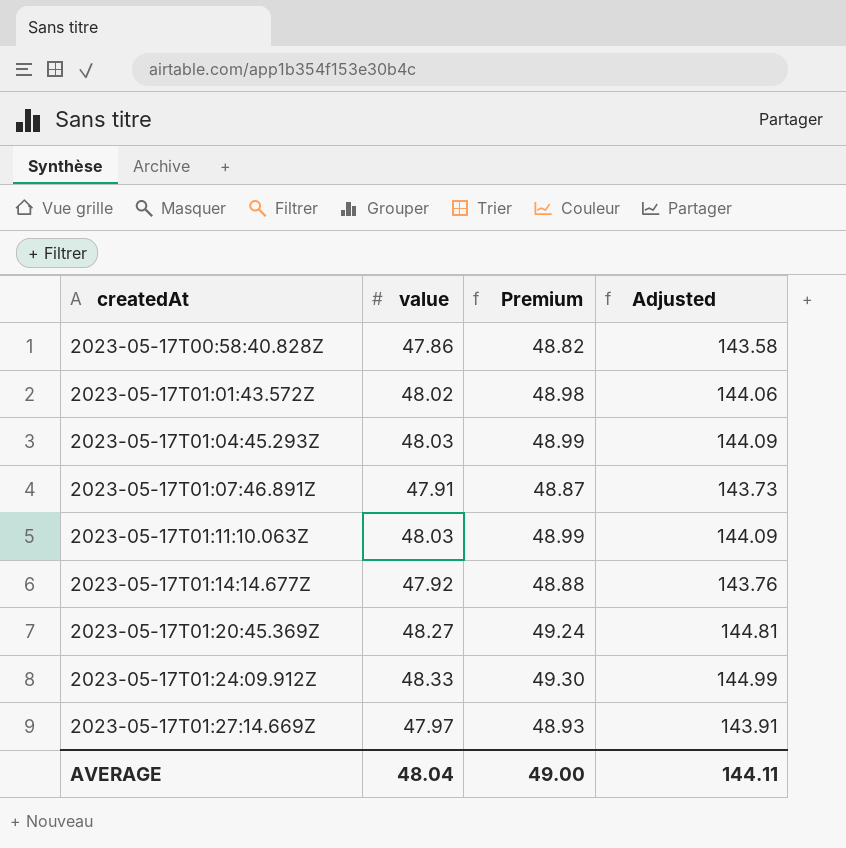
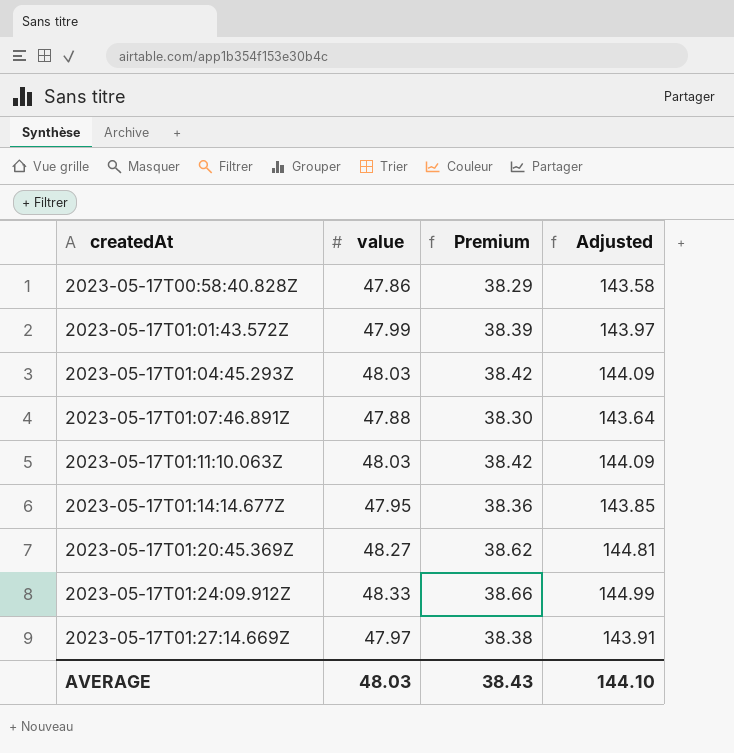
column Premium | formula: [value] * 1.02 -> [value] * 0.8
2023-05-17T01:01:43.572Z | value: 48.02 -> 47.99
2023-05-17T01:01:43.572Z | Adjusted: 144.06 -> 143.97
2023-05-17T01:07:46.891Z | value: 47.91 -> 47.88
2023-05-17T01:07:46.891Z | Adjusted: 143.73 -> 143.64
2023-05-17T01:14:14.677Z | value: 47.92 -> 47.95
2023-05-17T01:14:14.677Z | Adjusted: 143.76 -> 143.85
AVERAGE | value: 48.04 -> 48.03
AVERAGE | Premium: 49.00 -> 38.43
AVERAGE | Adjusted: 144.11 -> 144.10

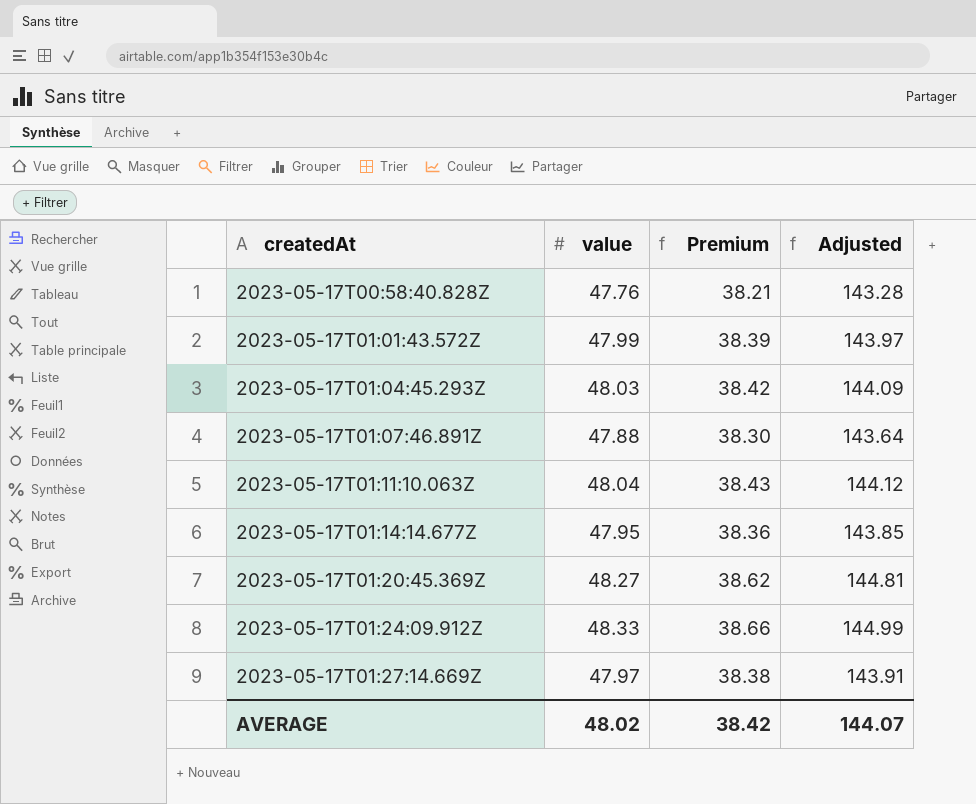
2023-05-17T00:58:40.828Z | value: 47.86 -> 47.76
2023-05-17T00:58:40.828Z | Premium: 38.29 -> 38.21
2023-05-17T00:58:40.828Z | Adjusted: 143.58 -> 143.28
2023-05-17T01:11:10.063Z | value: 48.03 -> 48.04
2023-05-17T01:11:10.063Z | Premium: 38.42 -> 38.43
2023-05-17T01:11:10.063Z | Adjusted: 144.09 -> 144.12
AVERAGE | value: 48.03 -> 48.02
AVERAGE | Premium: 38.43 -> 38.42
AVERAGE | Adjusted: 144.10 -> 144.07

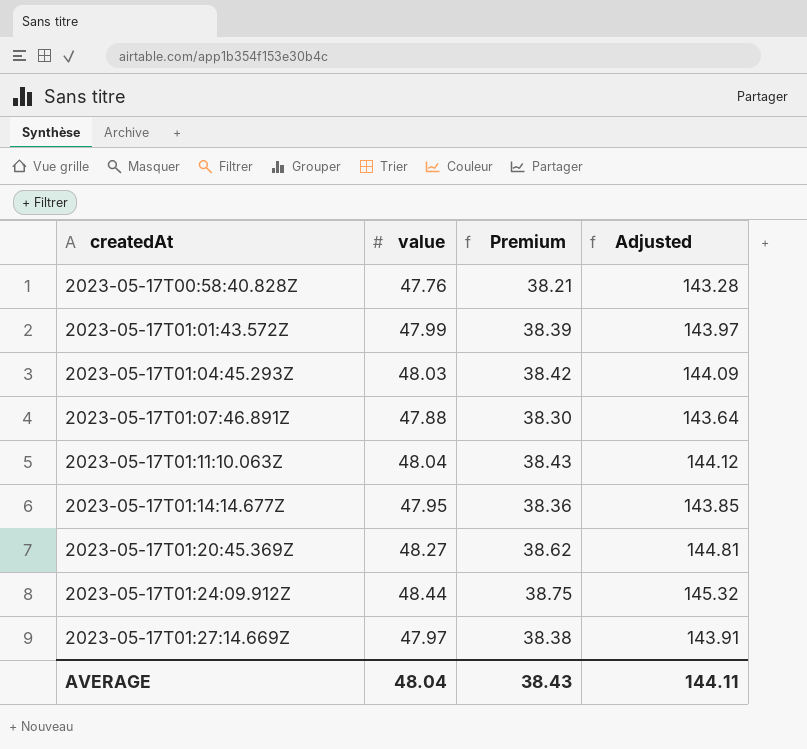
2023-05-17T01:24:09.912Z | value: 48.33 -> 48.44
2023-05-17T01:24:09.912Z | Premium: 38.66 -> 38.75
2023-05-17T01:24:09.912Z | Adjusted: 144.99 -> 145.32
AVERAGE | value: 48.02 -> 48.04
AVERAGE | Premium: 38.42 -> 38.43
AVERAGE | Adjusted: 144.07 -> 144.11

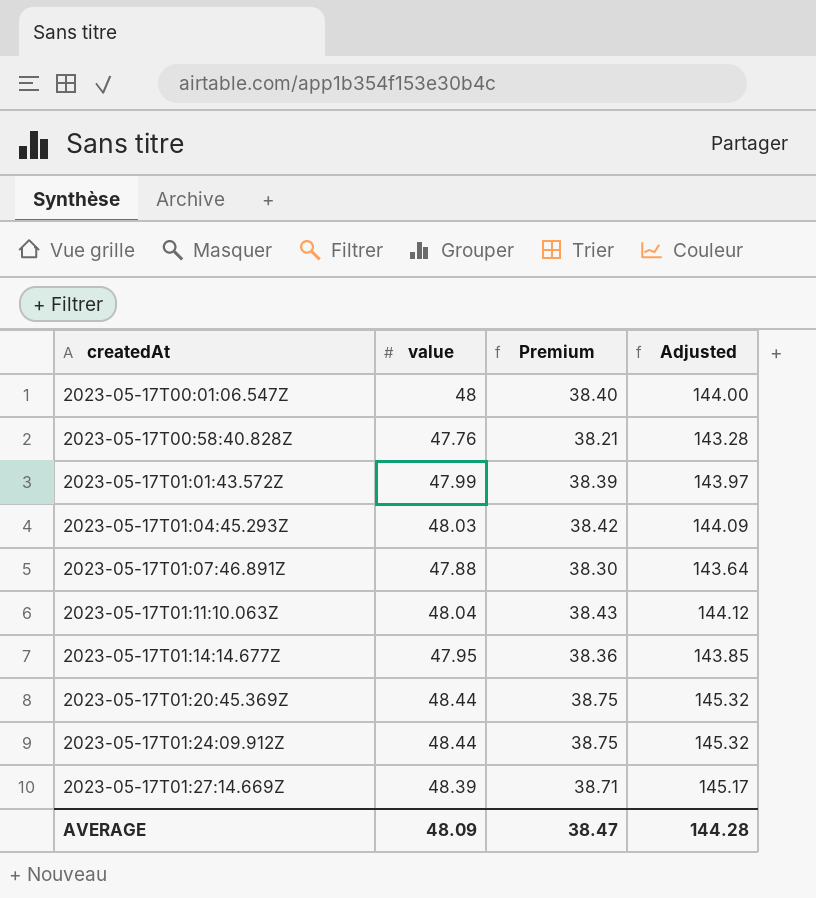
row 2023-05-17T00:01:06.547Z: none -> 48 | 38.40 | 144.00
2023-05-17T01:20:45.369Z | value: 48.27 -> 48.44
2023-05-17T01:20:45.369Z | Premium: 38.62 -> 38.75
2023-05-17T01:20:45.369Z | Adjusted: 144.81 -> 145.32
2023-05-17T01:27:14.669Z | value: 47.97 -> 48.39
2023-05-17T01:27:14.669Z | Premium: 38.38 -> 38.71
2023-05-17T01:27:14.669Z | Adjusted: 143.91 -> 145.17
AVERAGE | value: 48.04 -> 48.09
AVERAGE | Premium: 38.43 -> 38.47
AVERAGE | Adjusted: 144.11 -> 144.28

